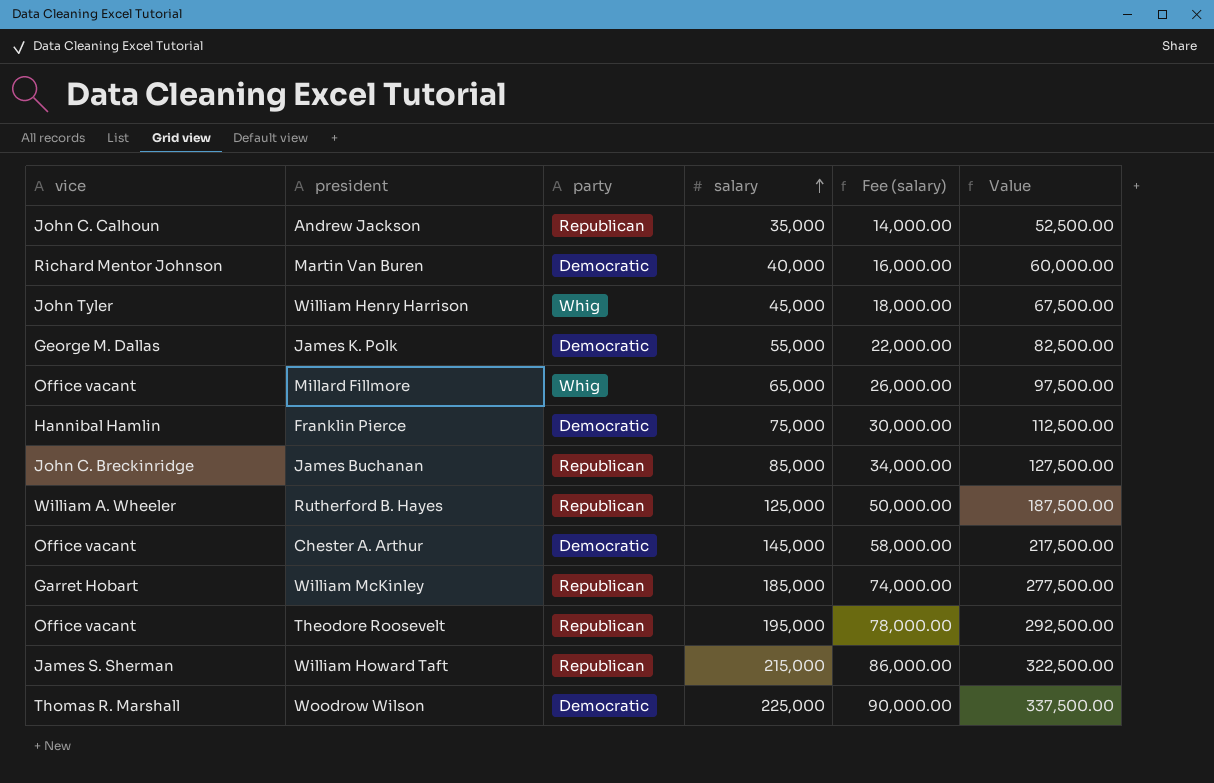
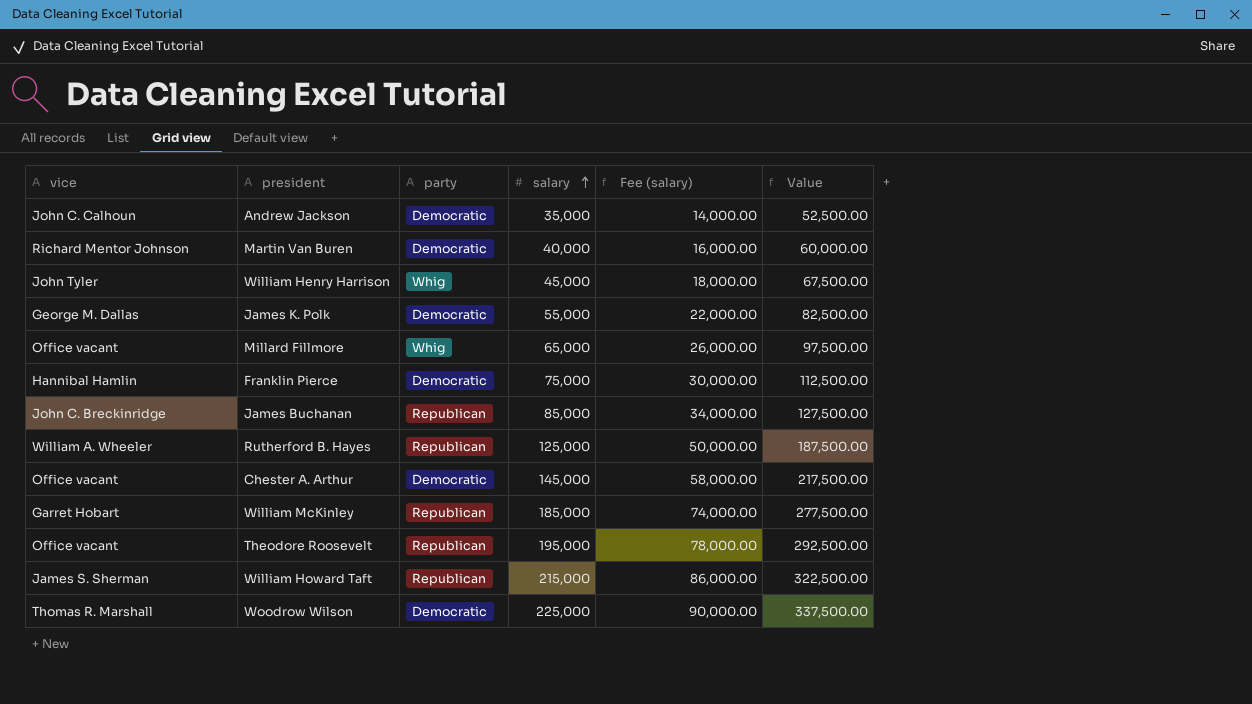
Andrew Jackson | party: Republican -> Democratic

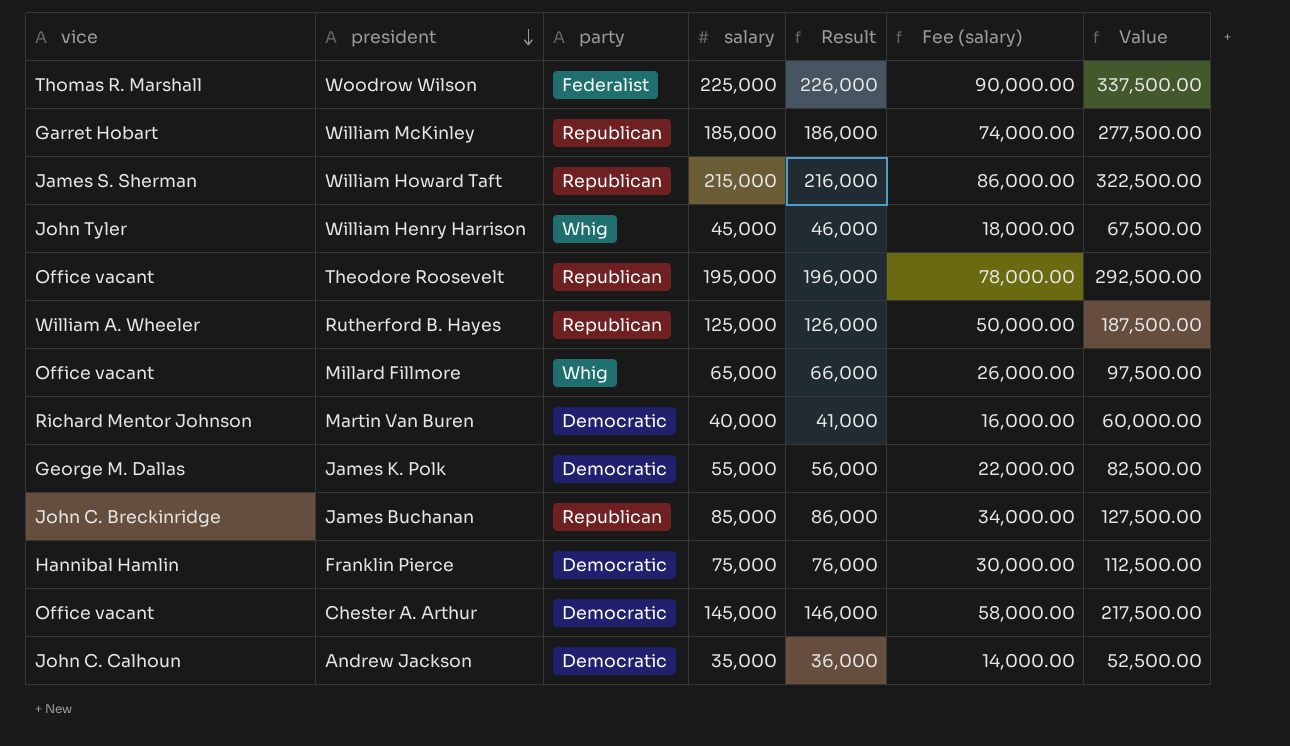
row order: salary ascending -> president descending
column Result | formula: none -> [salary] + 1000
Woodrow Wilson | party: Democratic -> Federalist

